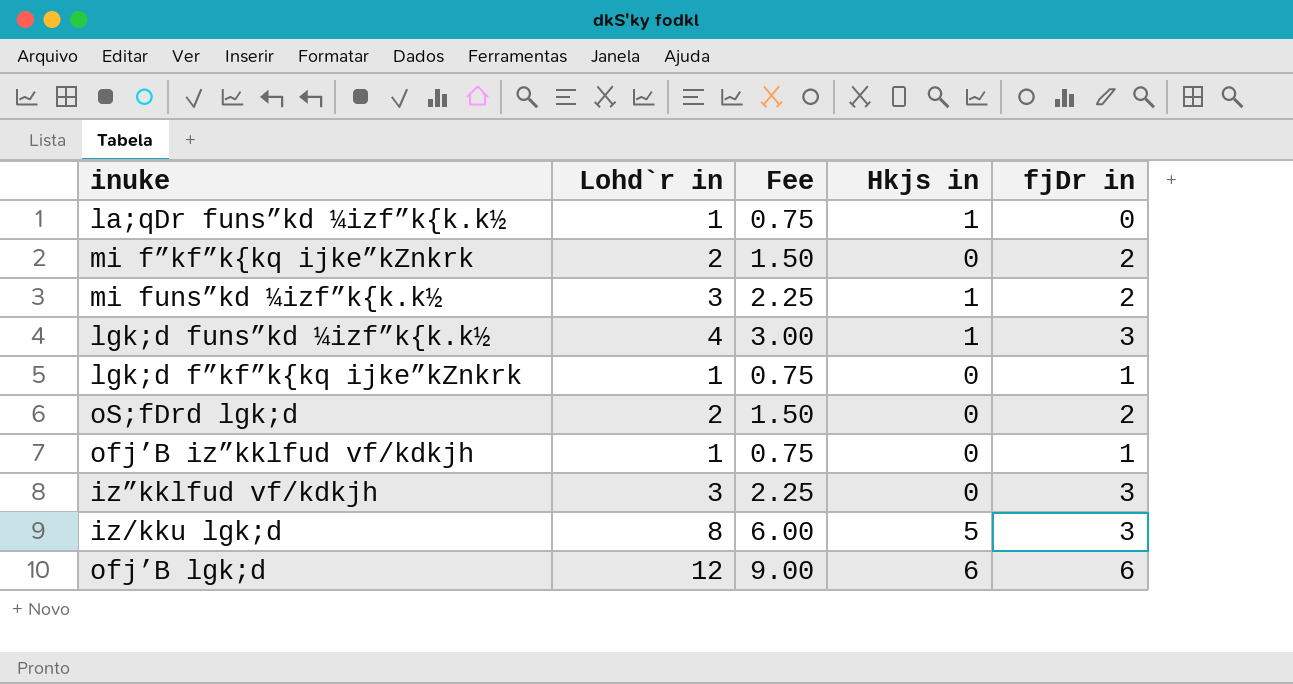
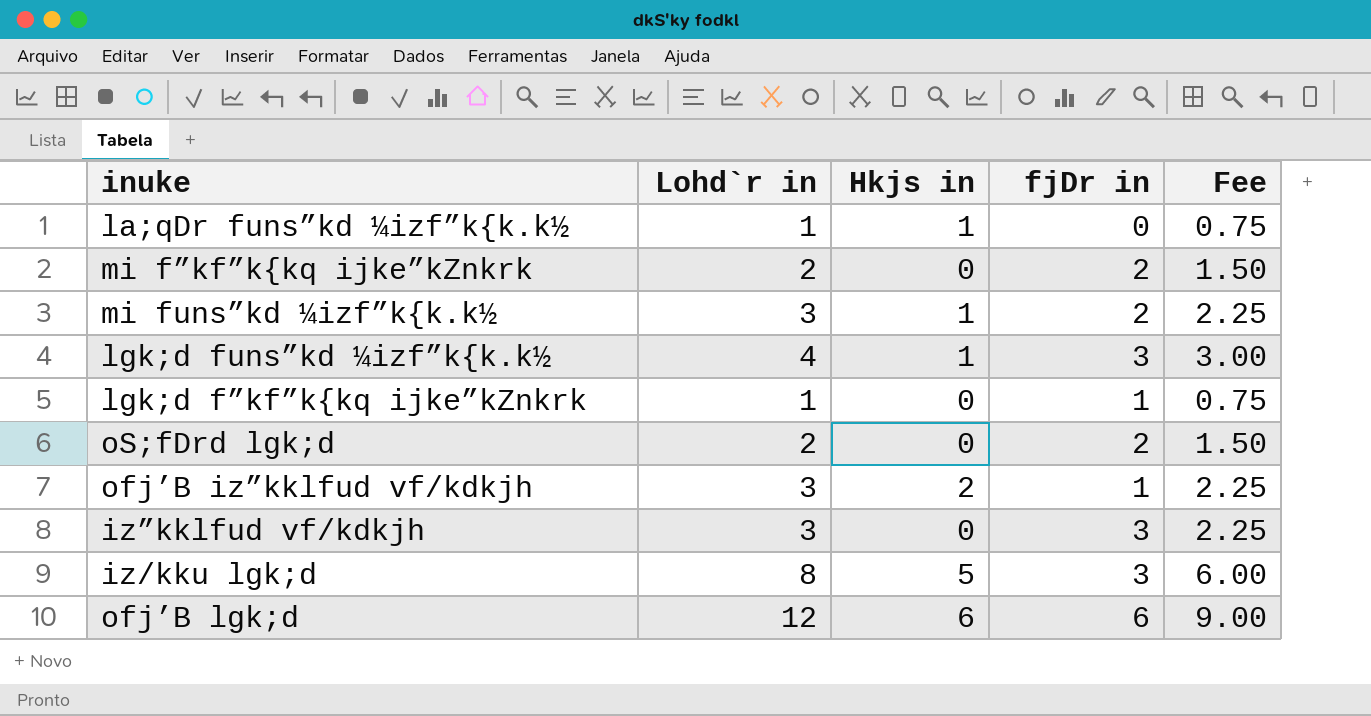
column Fee | position: 3 -> 5
ofj’B iz”kklfud vf/kdkjh | Lohd`r in: 1 -> 3
ofj’B iz”kklfud vf/kdkjh | Hkjs in: 0 -> 2
ofj’B iz”kklfud vf/kdkjh | Fee: 0.75 -> 2.25

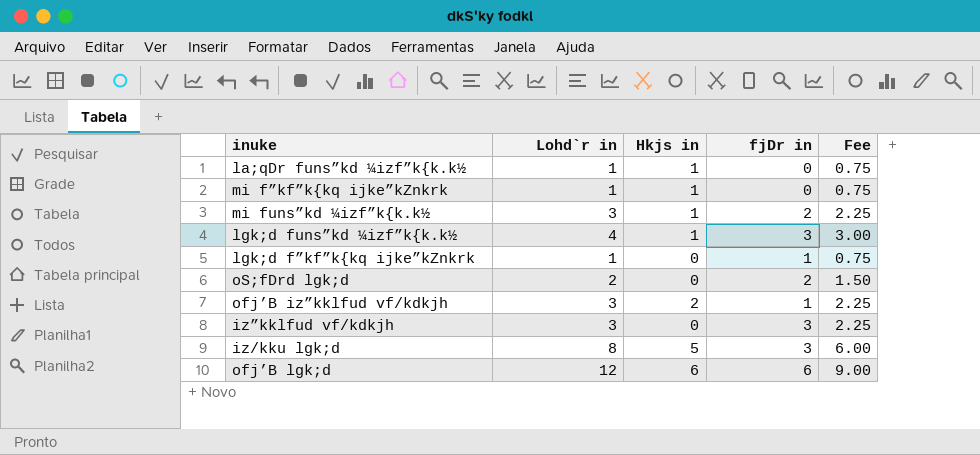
mi f”kf”k{kq ijke”kZnkrk | Lohd`r in: 2 -> 1
mi f”kf”k{kq ijke”kZnkrk | Hkjs in: 0 -> 1
mi f”kf”k{kq ijke”kZnkrk | fjDr in: 2 -> 0
mi f”kf”k{kq ijke”kZnkrk | Fee: 1.50 -> 0.75

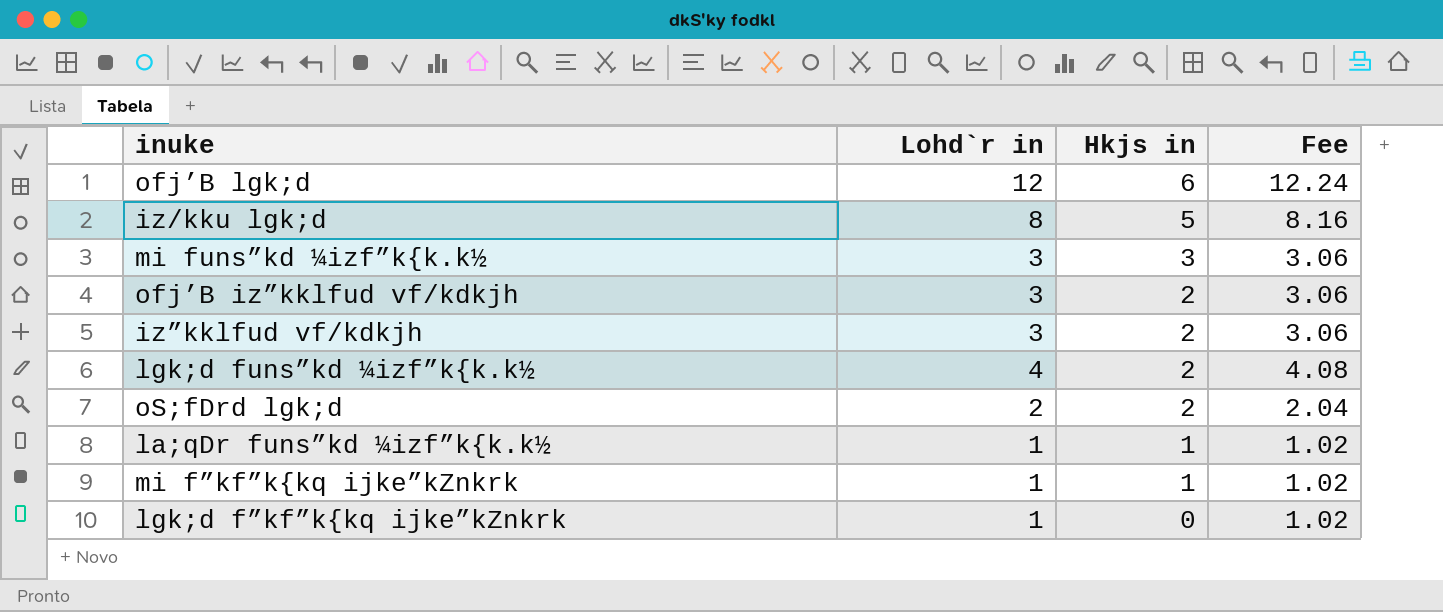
row order: none -> Hkjs in descending
column fjDr in | formula: [Lohd`r in] - [Hkjs in] -> none
column Fee | formula: [Lohd`r in] * 0.75 -> [Lohd`r in] * 1.02
mi funs”kd ¼izf”k{k.k½ | Hkjs in: 1 -> 3
iz”kklfud vf/kdkjh | Hkjs in: 0 -> 2
lgk;d funs”kd ¼izf”k{k.k½ | Hkjs in: 1 -> 2
oS;fDrd lgk;d | Hkjs in: 0 -> 2

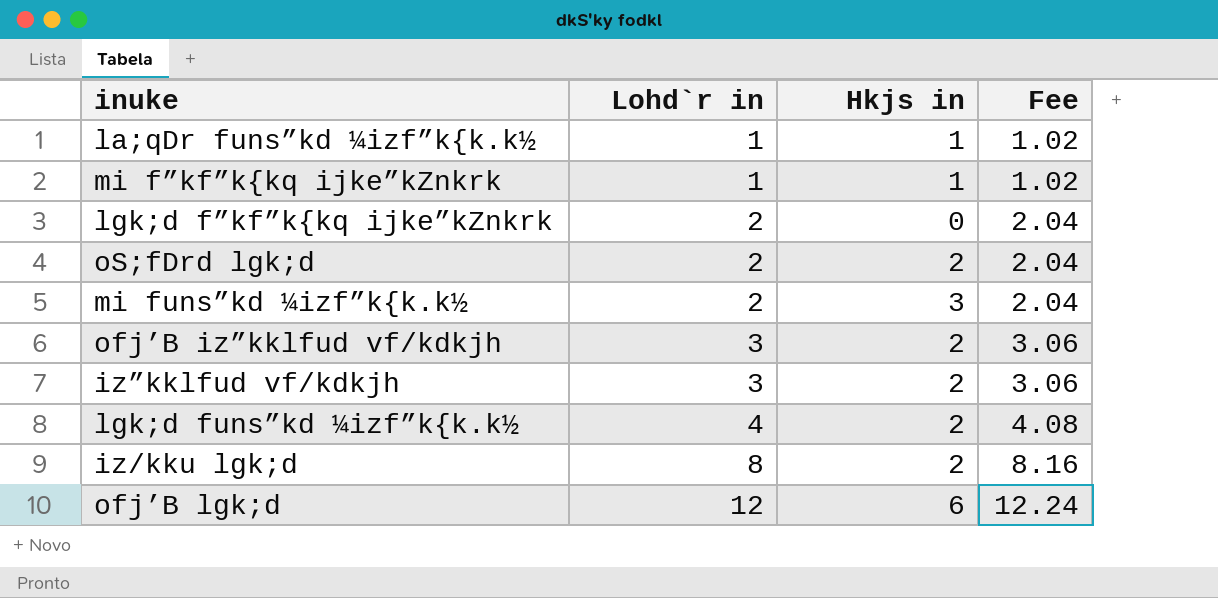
row order: Hkjs in descending -> Lohd`r in ascending
lgk;d f”kf”k{kq ijke”kZnkrk | Lohd`r in: 1 -> 2
lgk;d f”kf”k{kq ijke”kZnkrk | Fee: 1.02 -> 2.04
mi funs”kd ¼izf”k{k.k½ | Lohd`r in: 3 -> 2
mi funs”kd ¼izf”k{k.k½ | Fee: 3.06 -> 2.04
iz/kku lgk;d | Hkjs in: 5 -> 2

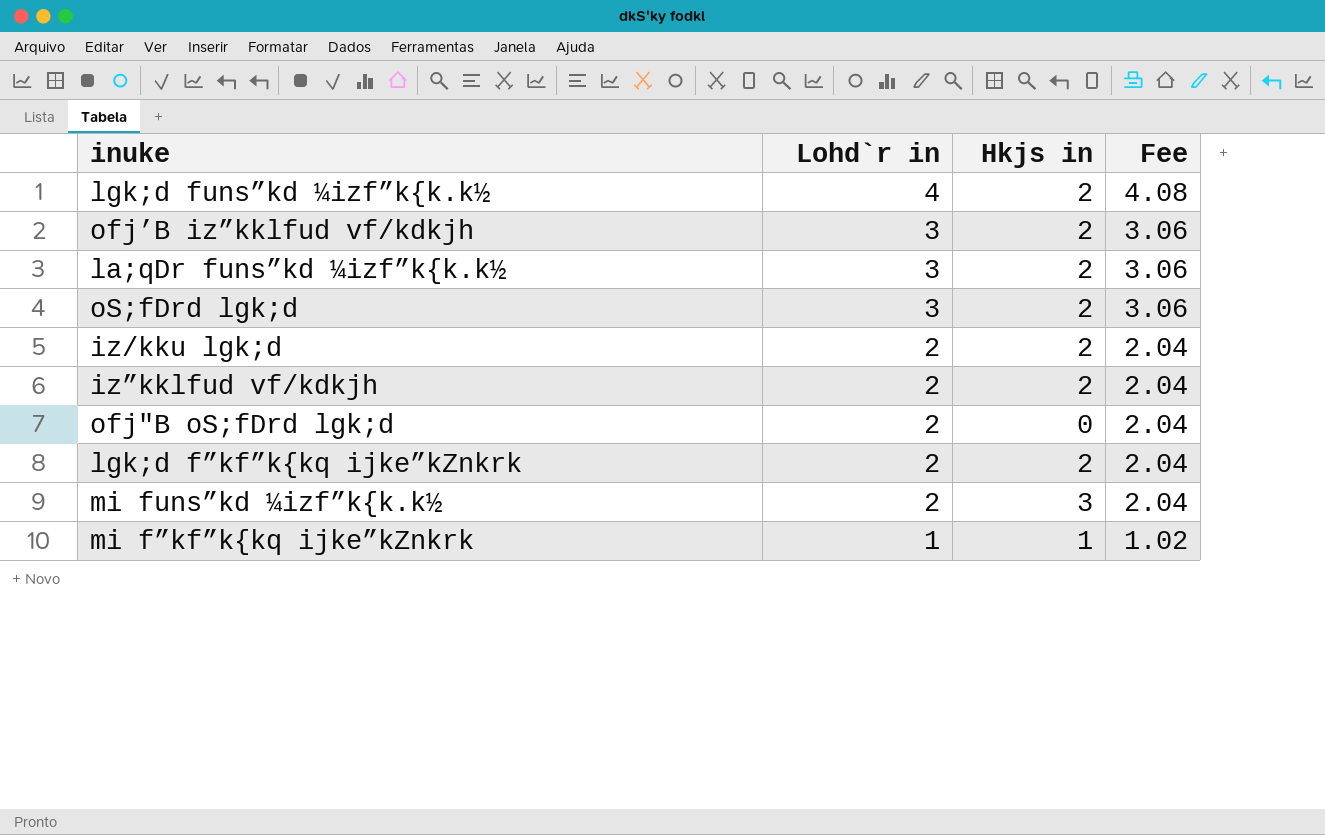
row order: Lohd`r in ascending -> Lohd`r in descending
row ofj’B lgk;d: 12 | 6 | 12.24 -> none
la;qDr funs”kd ¼izf”k{k.k½ | Lohd`r in: 1 -> 3
la;qDr funs”kd ¼izf”k{k.k½ | Hkjs in: 1 -> 2
la;qDr funs”kd ¼izf”k{k.k½ | Fee: 1.02 -> 3.06
oS;fDrd lgk;d | Lohd`r in: 2 -> 3
oS;fDrd lgk;d | Fee: 2.04 -> 3.06
iz/kku lgk;d | Lohd`r in: 8 -> 2
iz/kku lgk;d | Fee: 8.16 -> 2.04
iz”kklfud vf/kdkjh | Lohd`r in: 3 -> 2
iz”kklfud vf/kdkjh | Fee: 3.06 -> 2.04
row ofj"B oS;fDrd lgk;d: none -> 2 | 0 | 2.04
lgk;d f”kf”k{kq ijke”kZnkrk | Hkjs in: 0 -> 2

